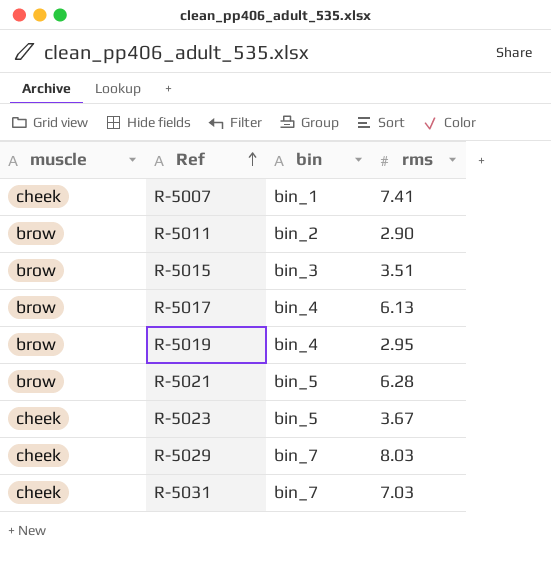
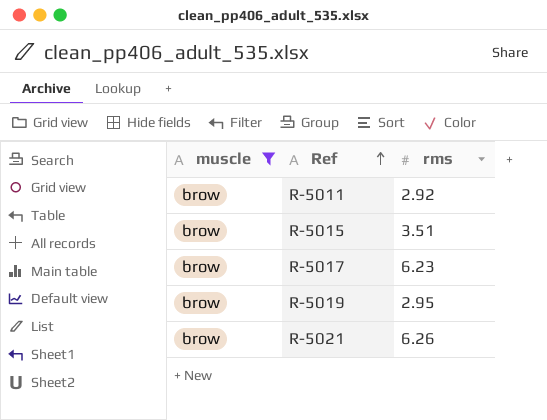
filter: none -> muscle = brow
column bin | position: 3 -> none
R-5011 | rms: 2.90 -> 2.92
R-5017 | rms: 6.13 -> 6.23
R-5021 | rms: 6.28 -> 6.26

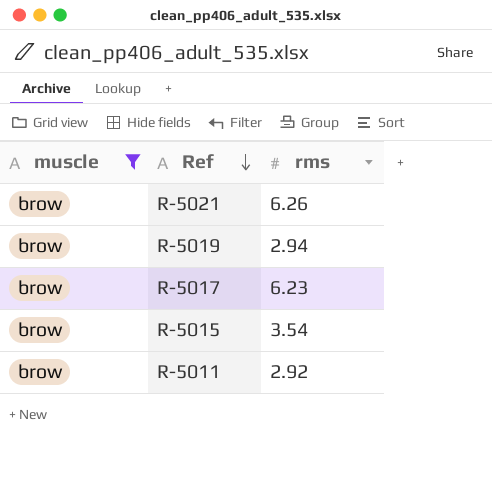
row order: Ref ascending -> Ref descending
R-5019 | rms: 2.95 -> 2.94
R-5015 | rms: 3.51 -> 3.54

